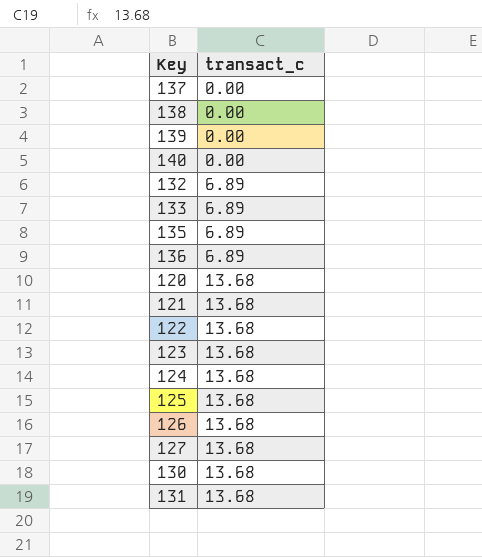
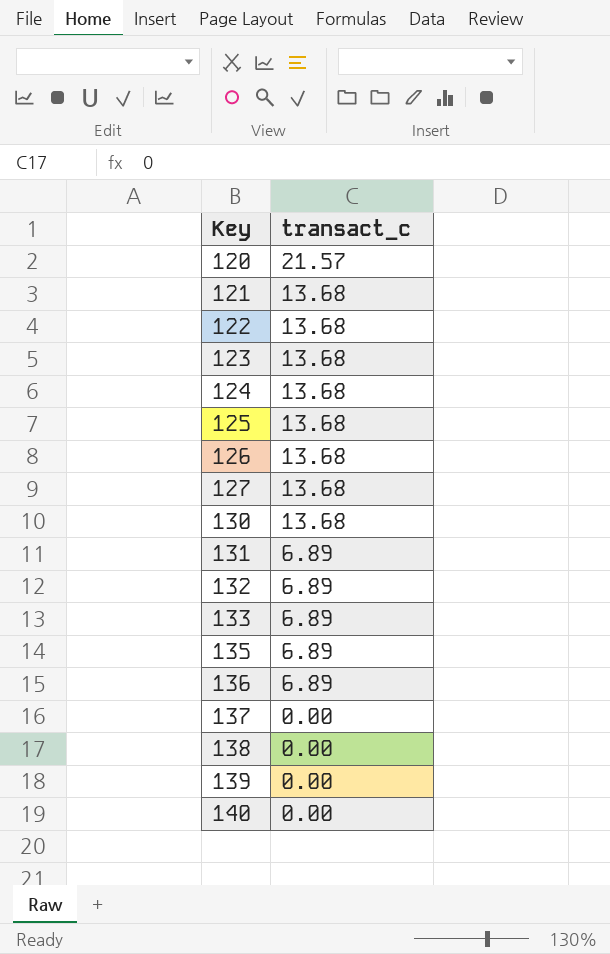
row order: transact_c ascending -> Key ascending
120 | transact_c: 13.68 -> 21.57
131 | transact_c: 13.68 -> 6.89

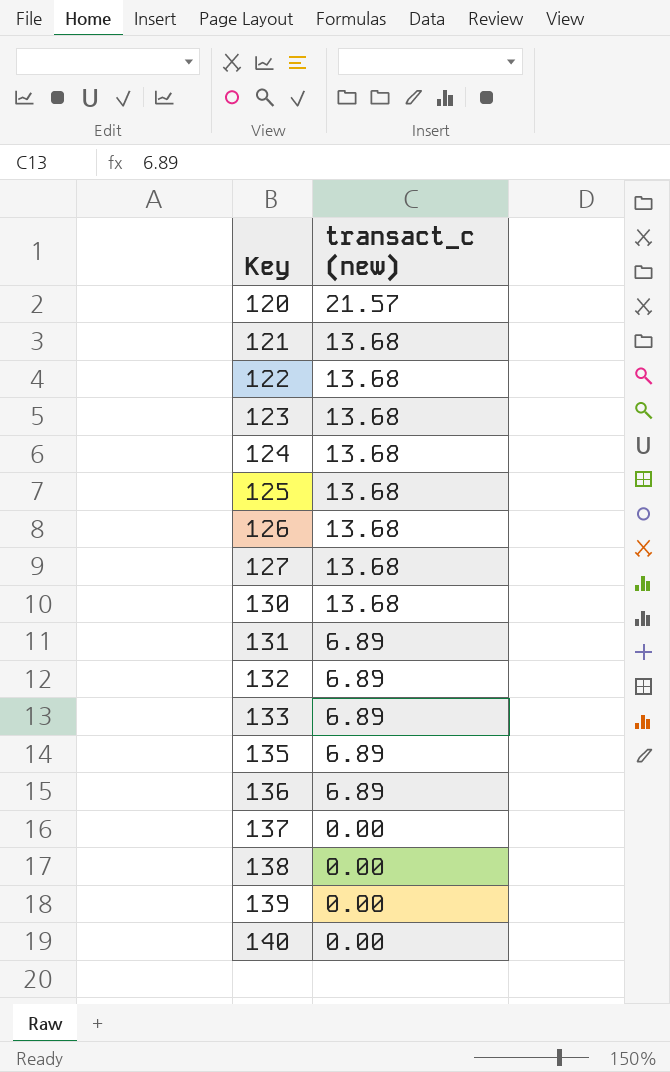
column name: transact_c -> transact_c (new)

